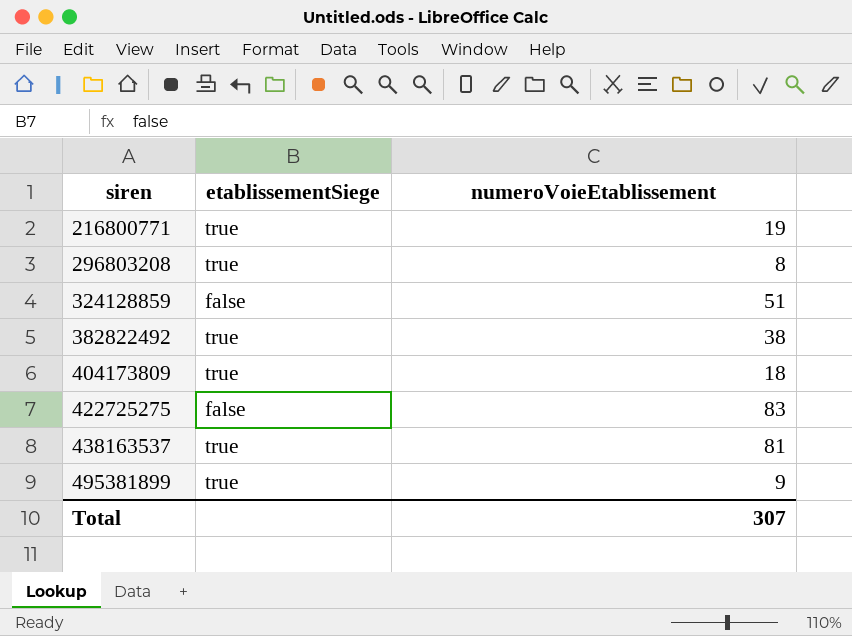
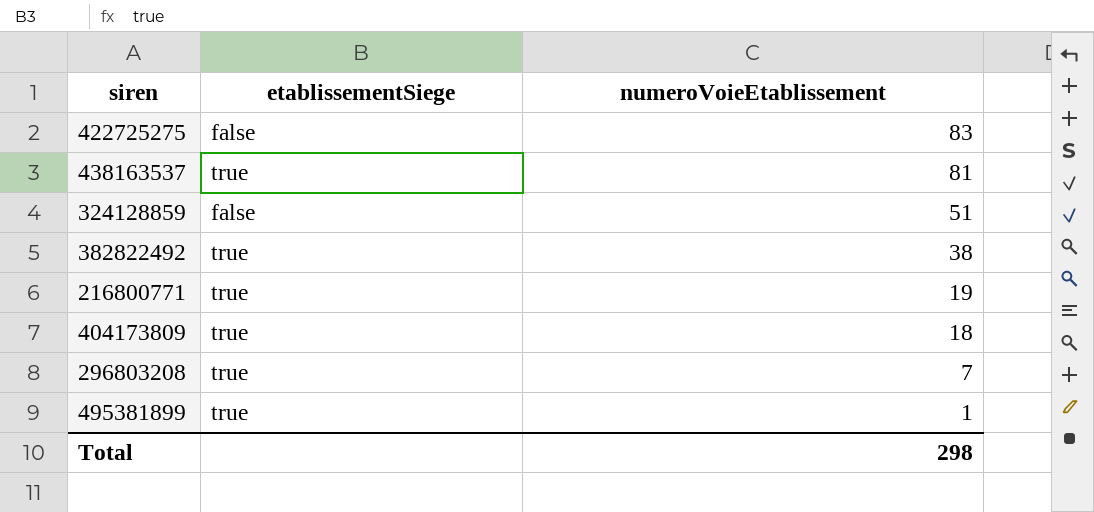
row order: siren ascending -> numeroVoieEtablissement descending
296803208 | numeroVoieEtablissement: 8 -> 7
495381899 | numeroVoieEtablissement: 9 -> 1
Total | numeroVoieEtablissement: 307 -> 298

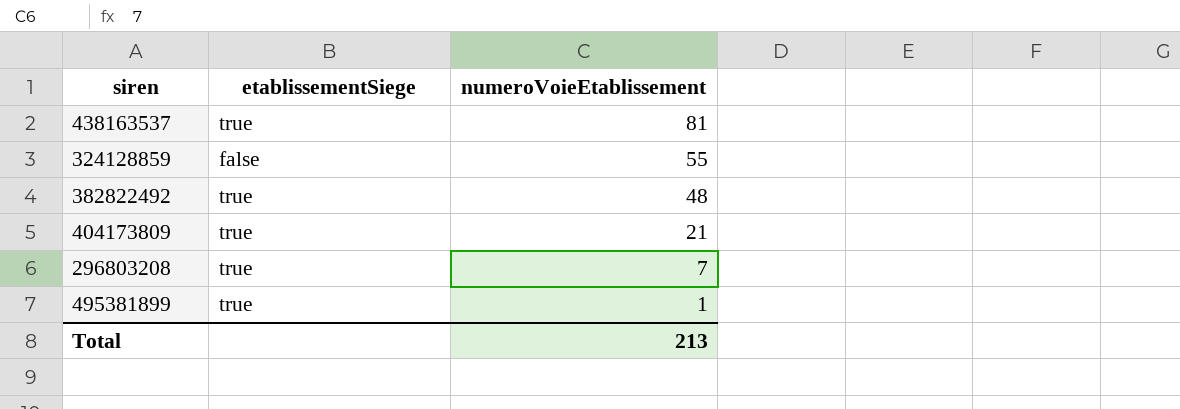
row 422725275: false | 83 -> none
row 216800771: true | 19 -> none
324128859 | numeroVoieEtablissement: 51 -> 55
382822492 | numeroVoieEtablissement: 38 -> 48
404173809 | numeroVoieEtablissement: 18 -> 21
Total | numeroVoieEtablissement: 298 -> 213

